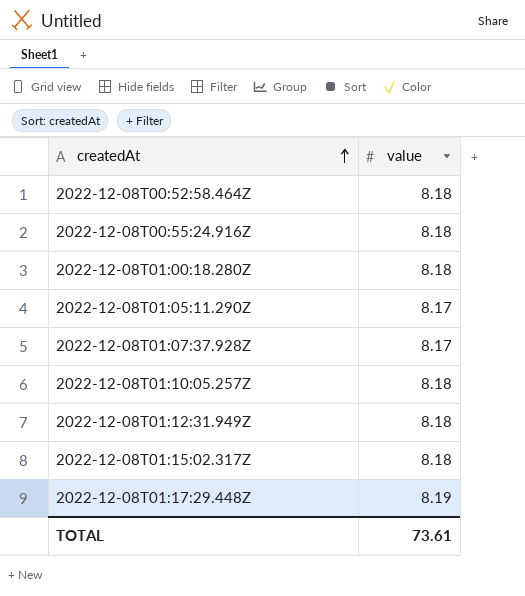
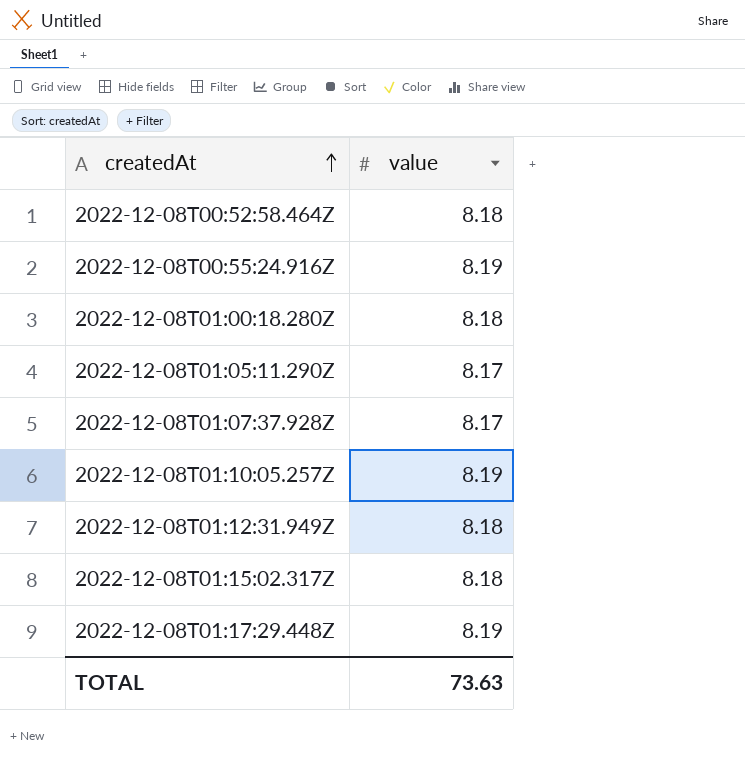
2022-12-08T00:55:24.916Z | value: 8.18 -> 8.19
2022-12-08T01:10:05.257Z | value: 8.18 -> 8.19
TOTAL | value: 73.61 -> 73.63

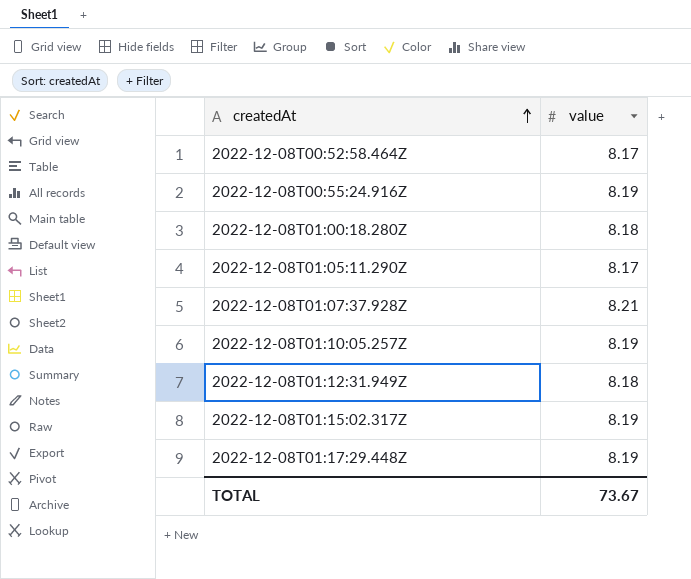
2022-12-08T00:52:58.464Z | value: 8.18 -> 8.17
2022-12-08T01:07:37.928Z | value: 8.17 -> 8.21
2022-12-08T01:15:02.317Z | value: 8.18 -> 8.19
TOTAL | value: 73.63 -> 73.67

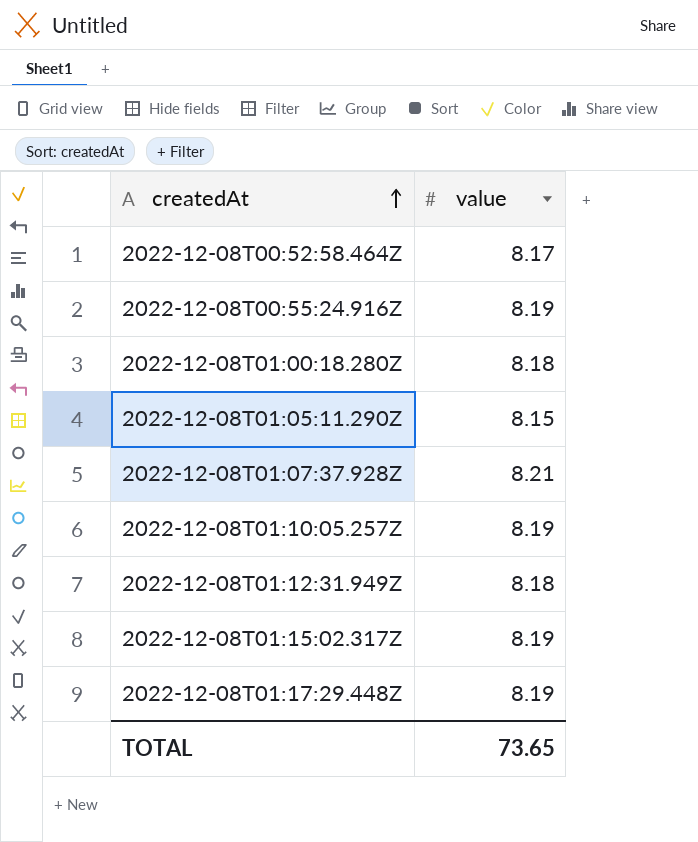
2022-12-08T01:05:11.290Z | value: 8.17 -> 8.15
TOTAL | value: 73.67 -> 73.65

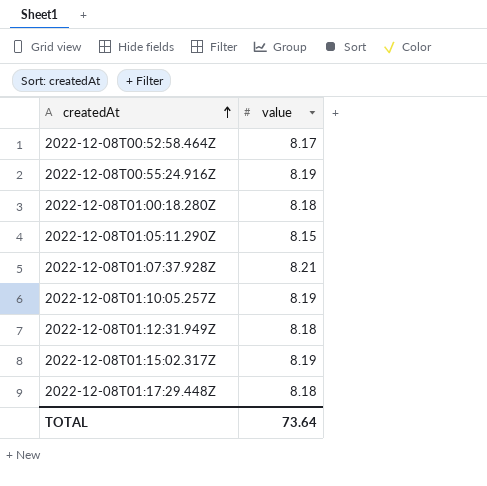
2022-12-08T01:17:29.448Z | value: 8.19 -> 8.18
TOTAL | value: 73.65 -> 73.64

